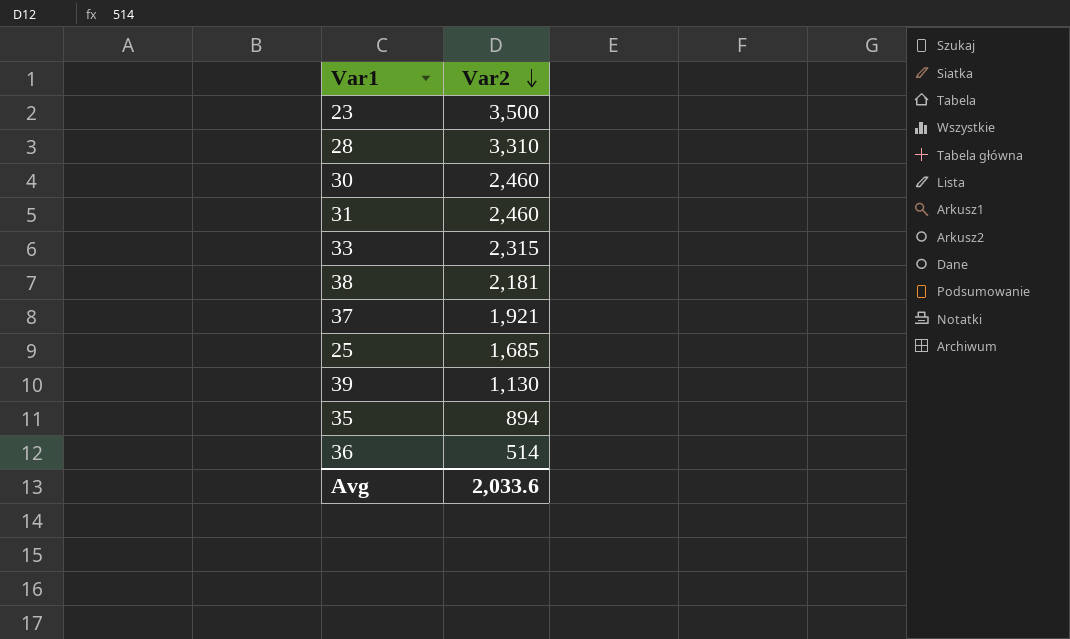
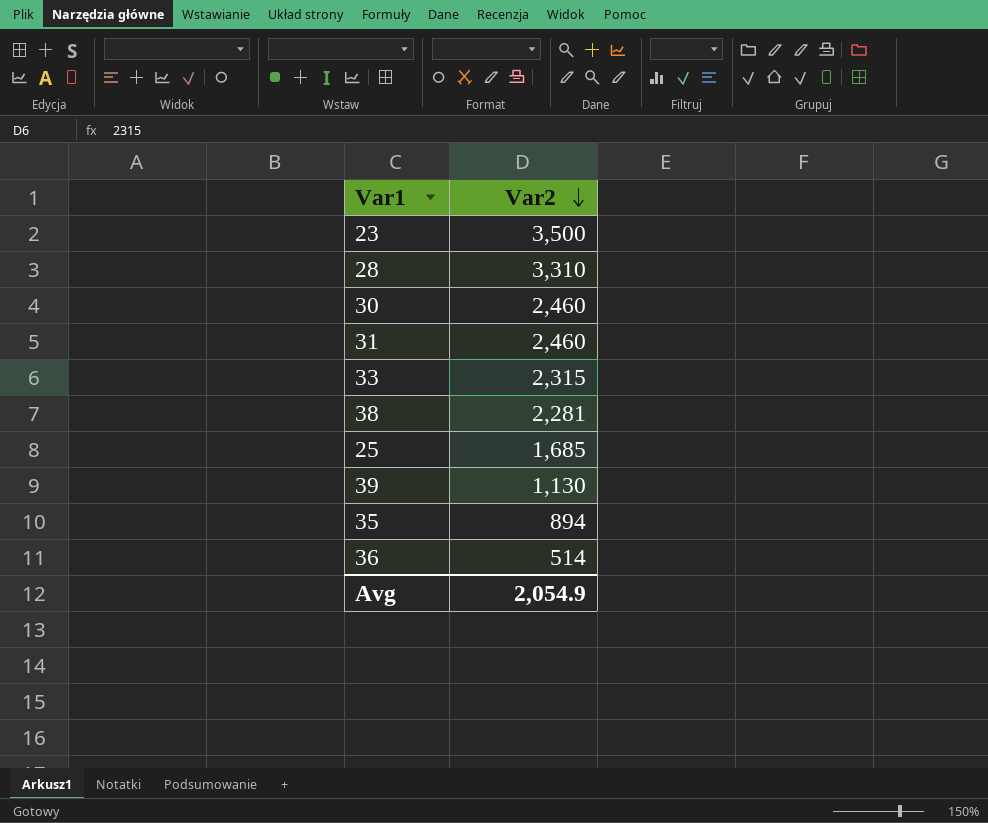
row 37: 1,921 -> none
38 | Var2: 2,181 -> 2,281
Avg | Var2: 2,033.6 -> 2,054.9

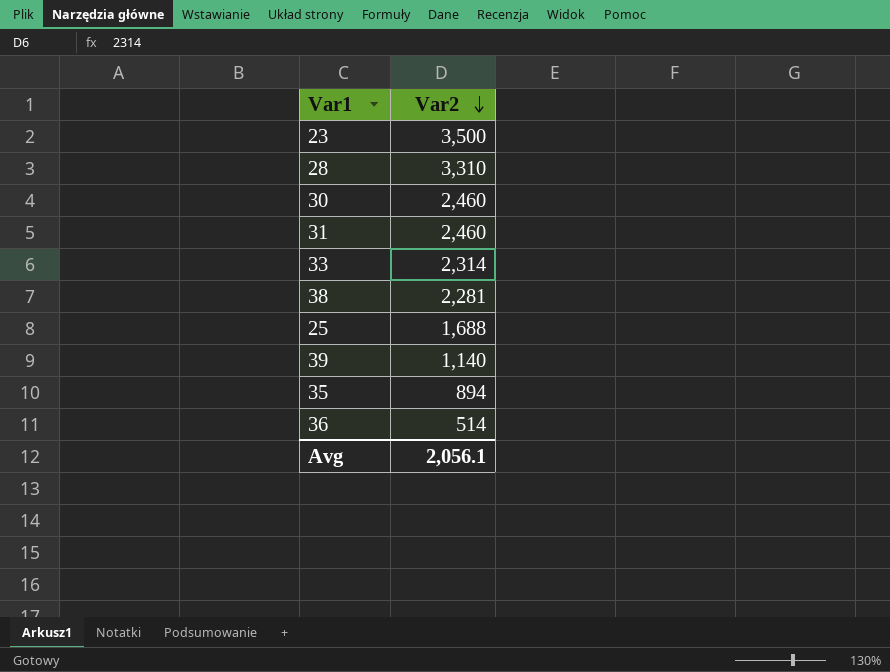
33 | Var2: 2,315 -> 2,314
25 | Var2: 1,685 -> 1,688
39 | Var2: 1,130 -> 1,140
Avg | Var2: 2,054.9 -> 2,056.1

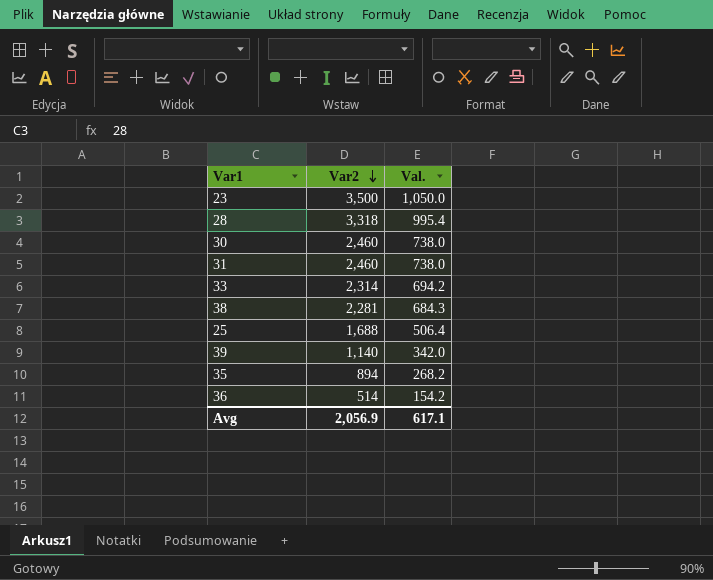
column Val. | formula: none -> [Var2] * 0.3
28 | Var2: 3,310 -> 3,318
Avg | Var2: 2,056.1 -> 2,056.9

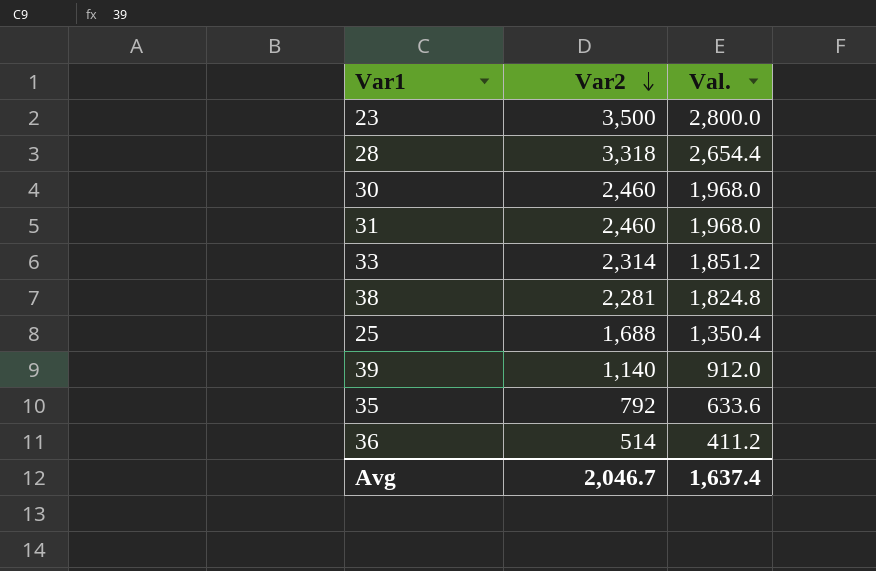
column Val. | formula: [Var2] * 0.3 -> [Var2] * 0.8
35 | Var2: 894 -> 792
Avg | Var2: 2,056.9 -> 2,046.7
Avg | Val.: 617.1 -> 1,637.4

